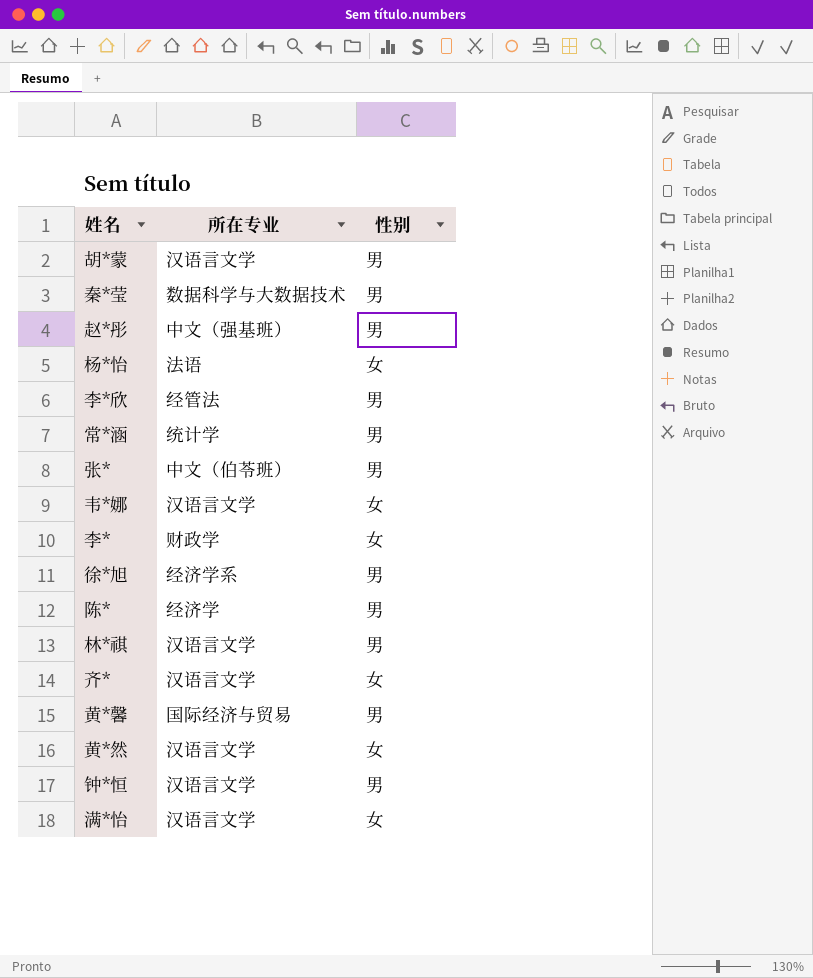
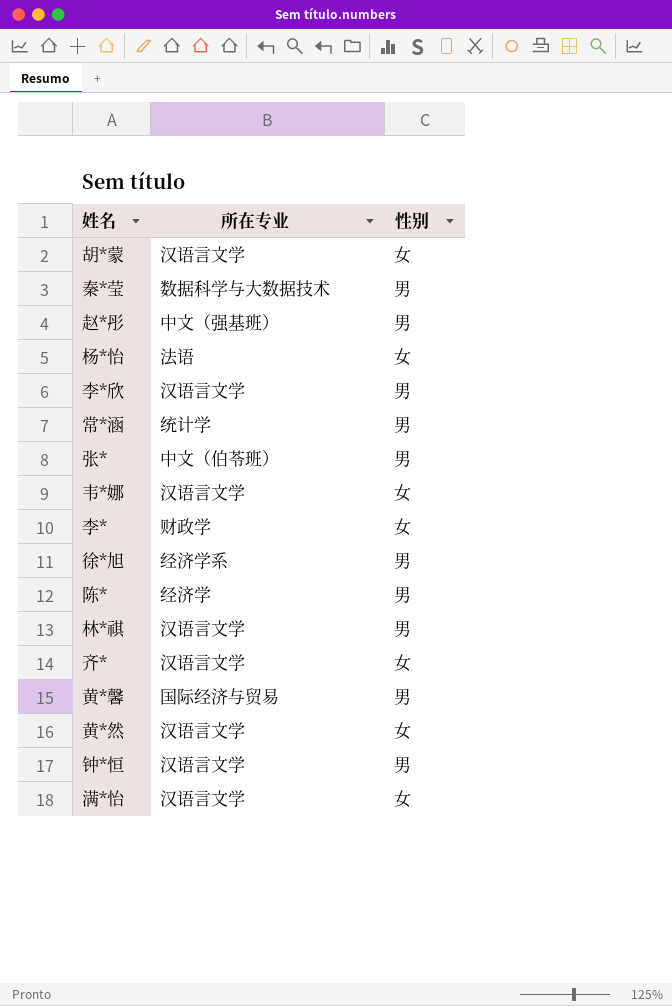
胡*蒙 | 性别: 男 -> 女
李*欣 | 所在专业: 经管法 -> 汉语言文学

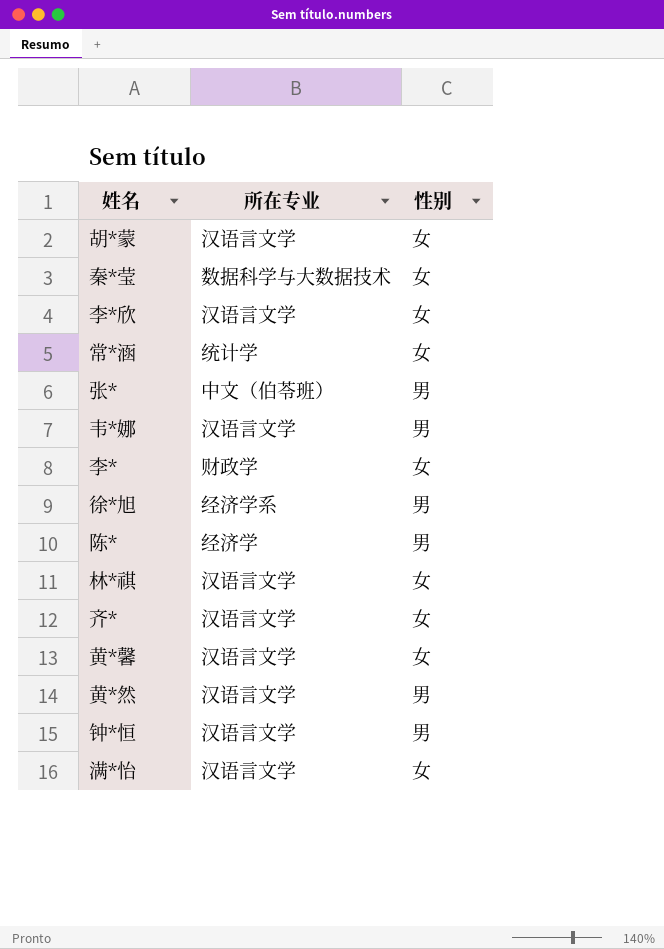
row 赵*彤: 中文（强基班） | 男 -> none
row 杨*怡: 法语 | 女 -> none
秦*莹 | 性别: 男 -> 女
李*欣 | 性别: 男 -> 女
常*涵 | 性别: 男 -> 女
韦*娜 | 性别: 女 -> 男
林*祺 | 性别: 男 -> 女
黄*馨 | 所在专业: 国际经济与贸易 -> 汉语言文学
黄*馨 | 性别: 男 -> 女
黄*然 | 性别: 女 -> 男

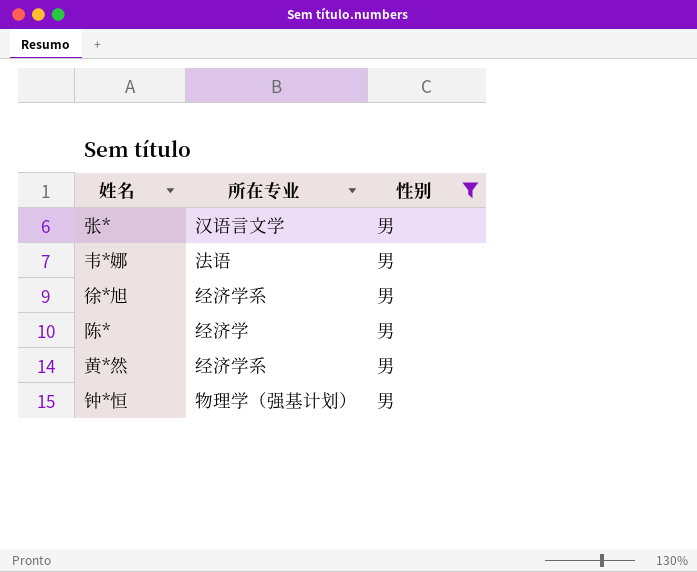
filter: none -> 性别 = 男
张* | 所在专业: 中文（伯苓班） -> 汉语言文学
韦*娜 | 所在专业: 汉语言文学 -> 法语
黄*然 | 所在专业: 汉语言文学 -> 经济学系
钟*恒 | 所在专业: 汉语言文学 -> 物理学（强基计划）

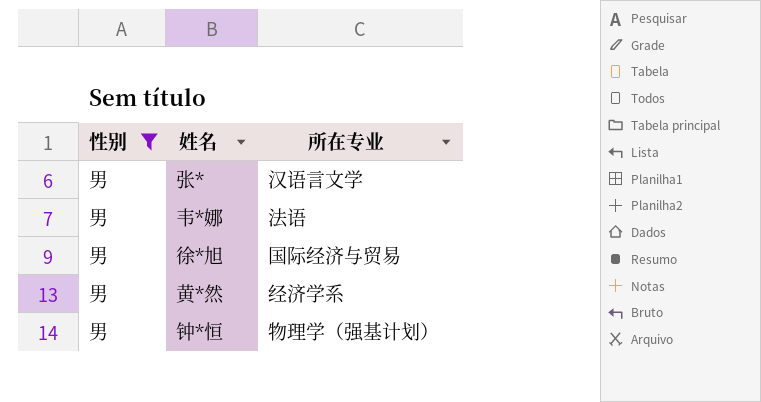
column 性别 | position: 3 -> 1
row 陈*: 经济学 | 男 -> none
徐*旭 | 所在专业: 经济学系 -> 国际经济与贸易

